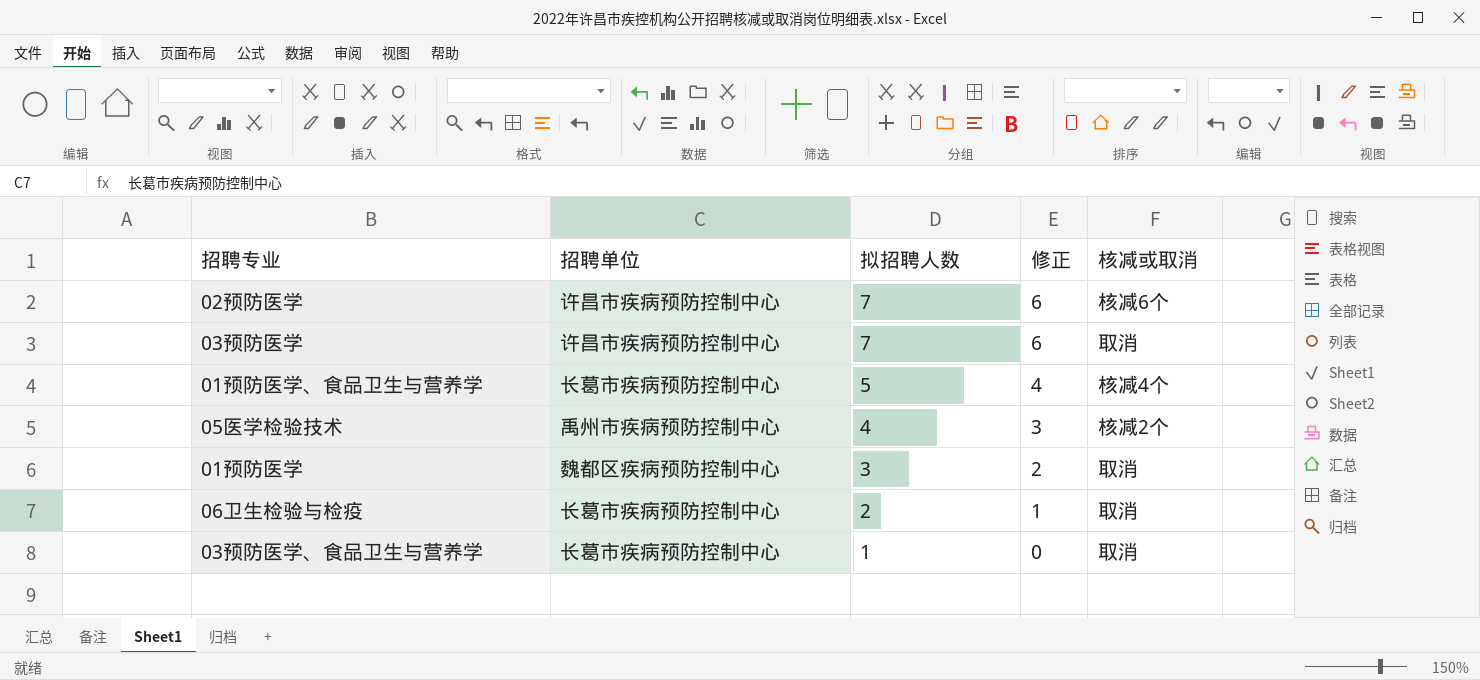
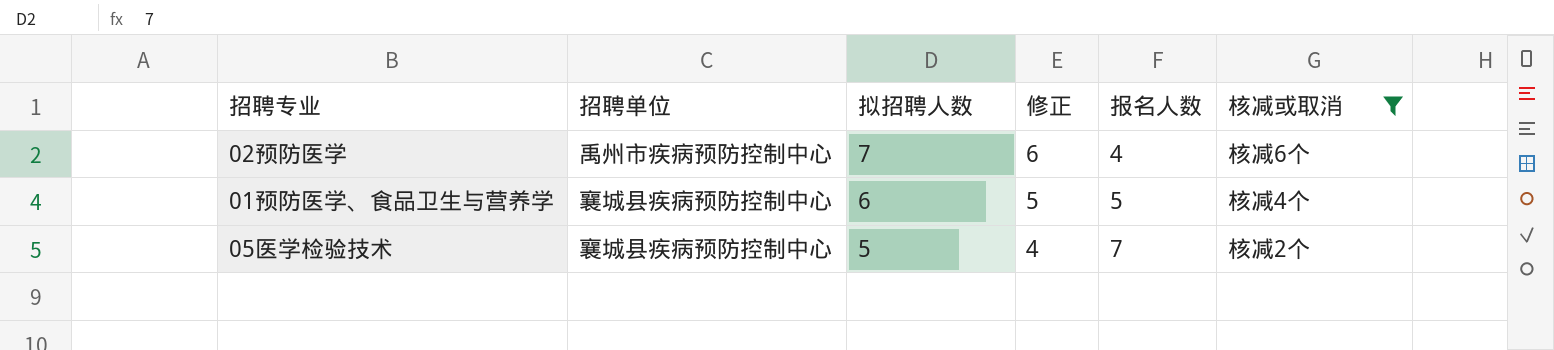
filter: none -> 核减或取消 != 取消
column 报名人数 | position: none -> 5
02预防医学 | 招聘单位: 许昌市疾病预防控制中心 -> 禹州市疾病预防控制中心
01预防医学、食品卫生与营养学 | 招聘单位: 长葛市疾病预防控制中心 -> 襄城县疾病预防控制中心
01预防医学、食品卫生与营养学 | 拟招聘人数: 5 -> 6
01预防医学、食品卫生与营养学 | 修正: 4 -> 5
05医学检验技术 | 招聘单位: 禹州市疾病预防控制中心 -> 襄城县疾病预防控制中心
05医学检验技术 | 拟招聘人数: 4 -> 5
05医学检验技术 | 修正: 3 -> 4

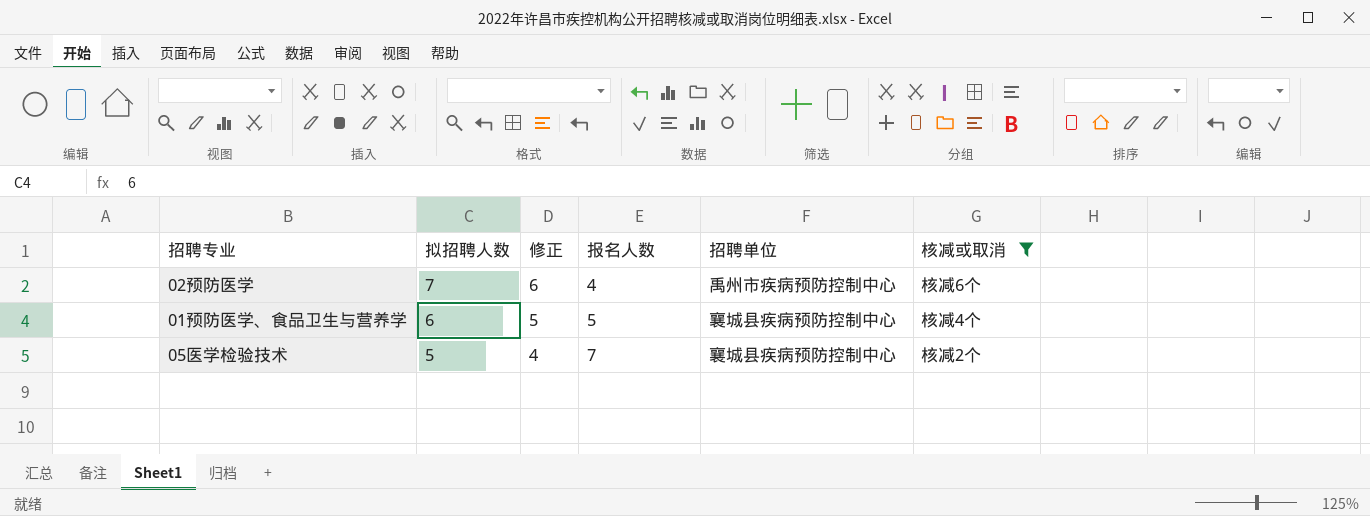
column 招聘单位 | position: 2 -> 5

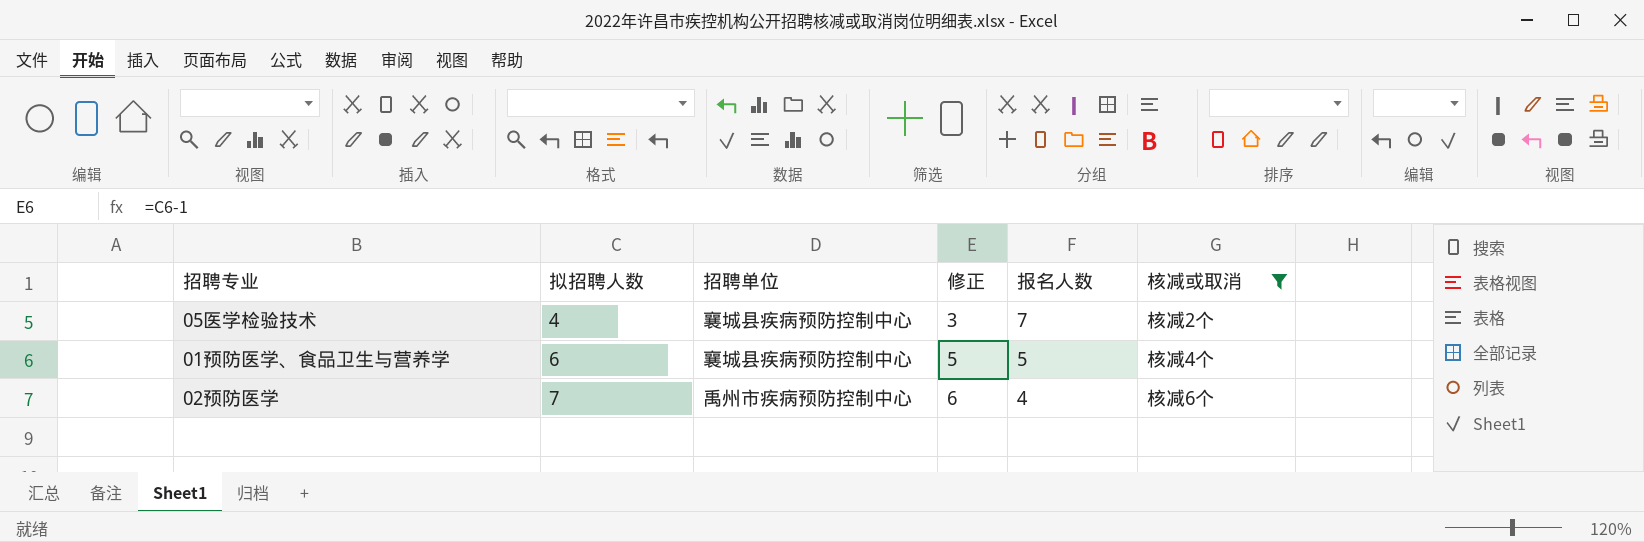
row order: 拟招聘人数 descending -> 拟招聘人数 ascending
column 招聘单位 | position: 5 -> 3
05医学检验技术 | 拟招聘人数: 5 -> 4
05医学检验技术 | 修正: 4 -> 3

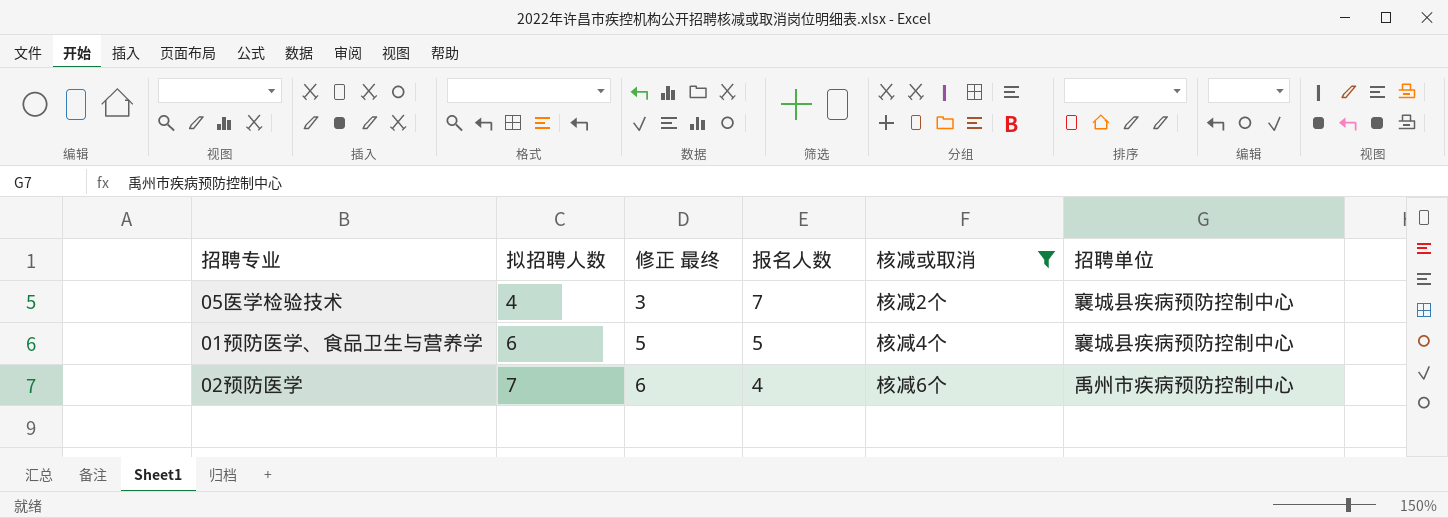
column name: 修正 -> 修正 最终
column 招聘单位 | position: 3 -> 6

